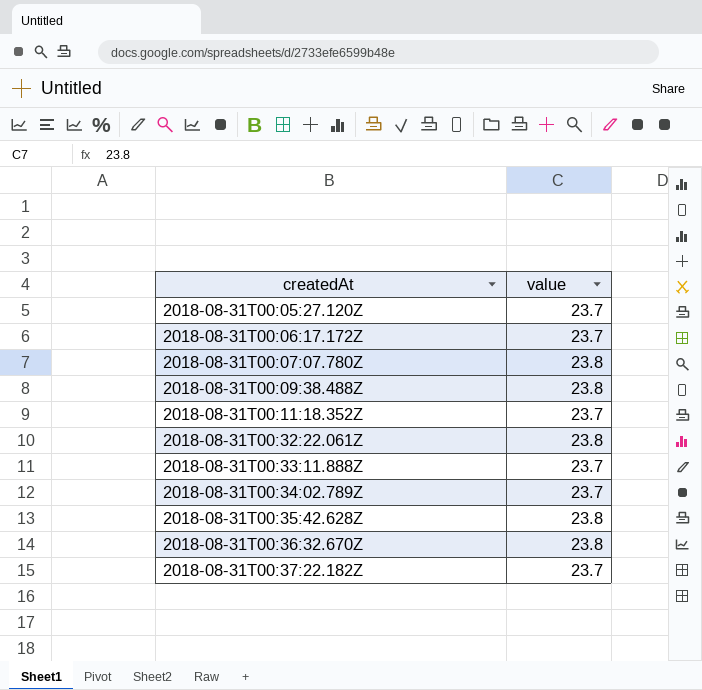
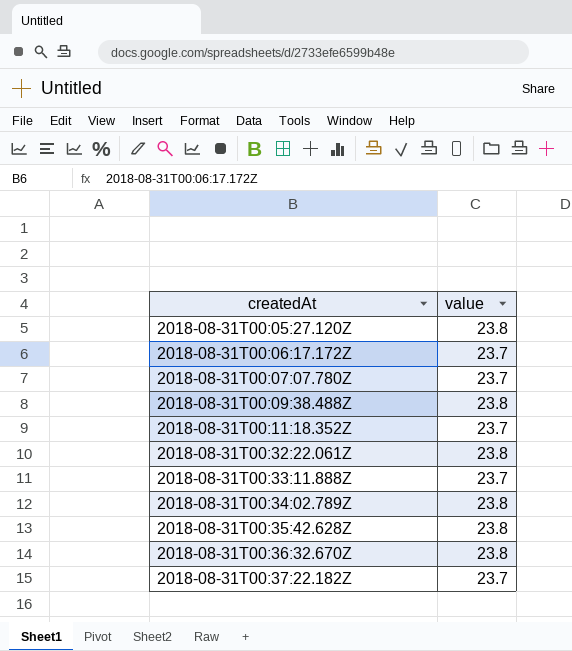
2018-08-31T00:05:27.120Z | value: 23.7 -> 23.8
2018-08-31T00:07:07.780Z | value: 23.8 -> 23.7
2018-08-31T00:34:02.789Z | value: 23.7 -> 23.8

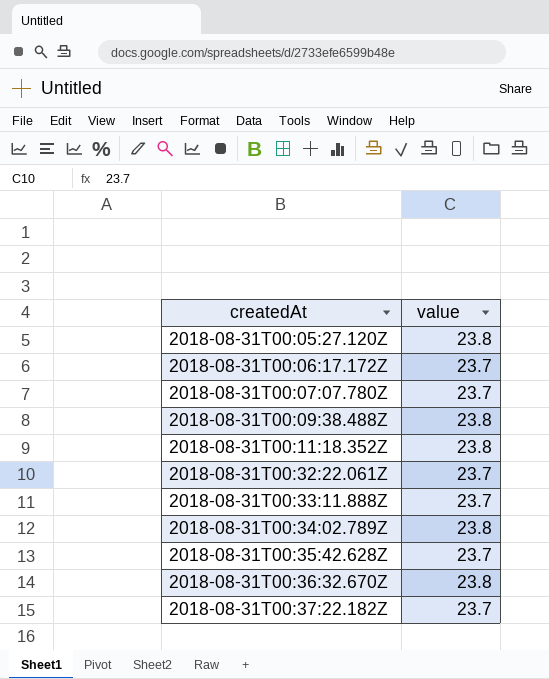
2018-08-31T00:11:18.352Z | value: 23.7 -> 23.8
2018-08-31T00:32:22.061Z | value: 23.8 -> 23.7
2018-08-31T00:35:42.628Z | value: 23.8 -> 23.7

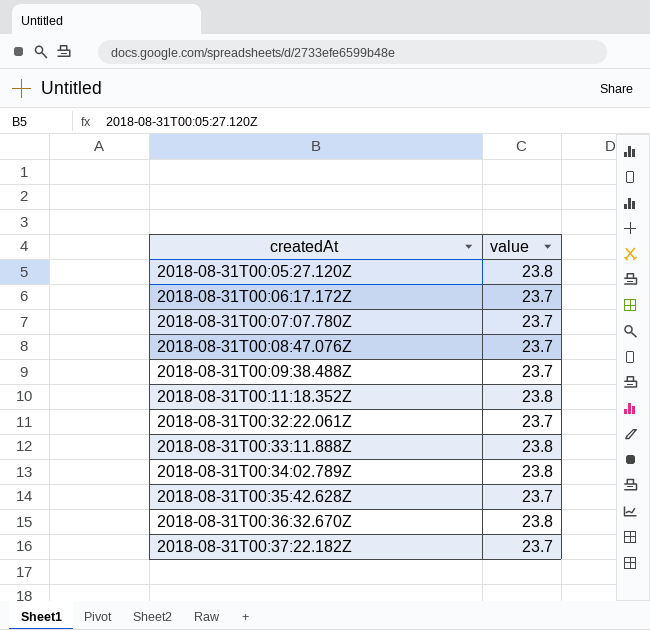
row 2018-08-31T00:08:47.076Z: none -> 23.7
2018-08-31T00:09:38.488Z | value: 23.8 -> 23.7
2018-08-31T00:33:11.888Z | value: 23.7 -> 23.8

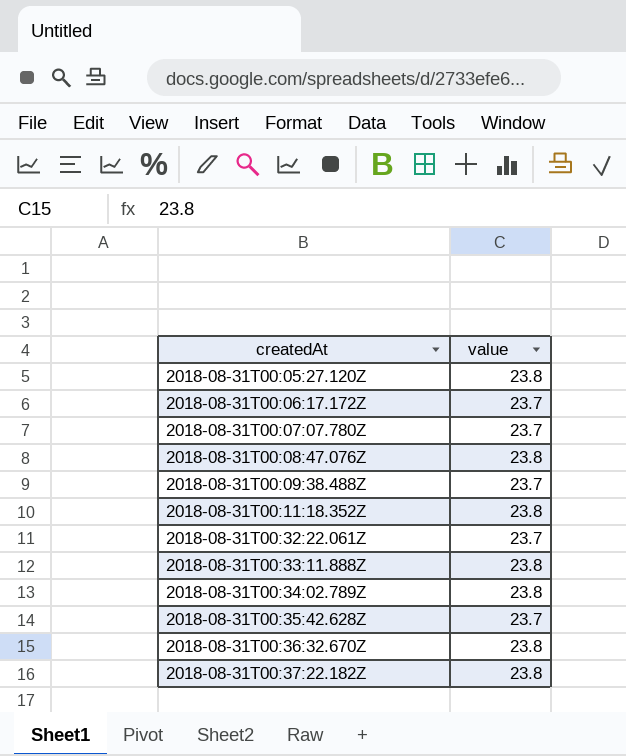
2018-08-31T00:08:47.076Z | value: 23.7 -> 23.8
2018-08-31T00:37:22.182Z | value: 23.7 -> 23.8

